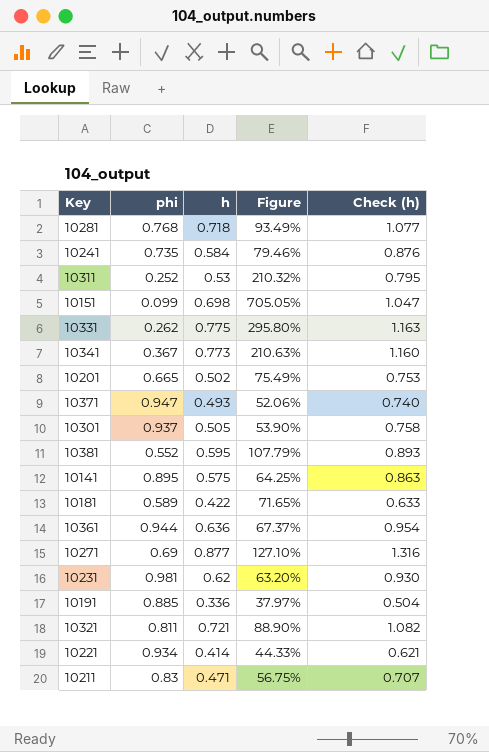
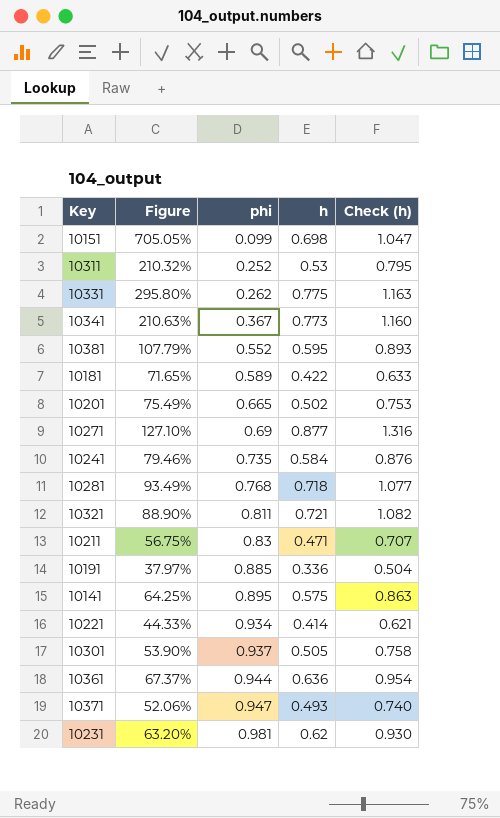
row order: none -> phi ascending
column Figure | position: 4 -> 2

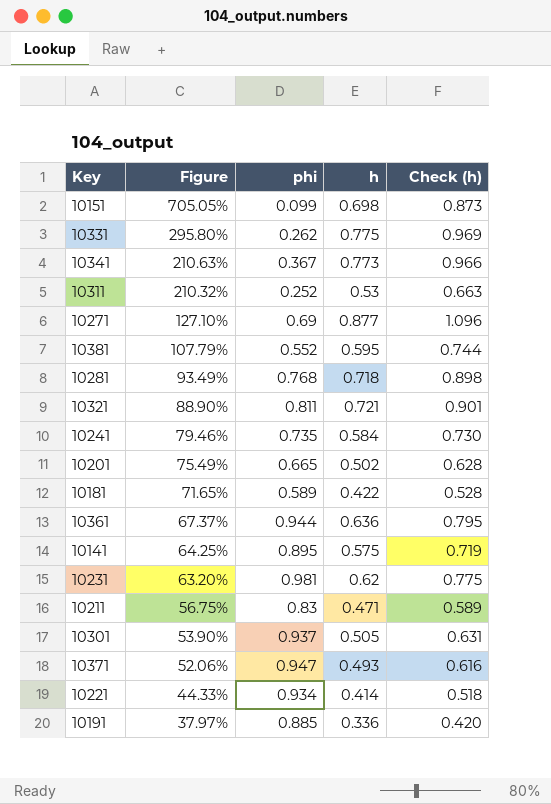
row order: phi ascending -> Figure descending
column Check (h) | formula: [h] * 1.5 -> [h] * 1.25

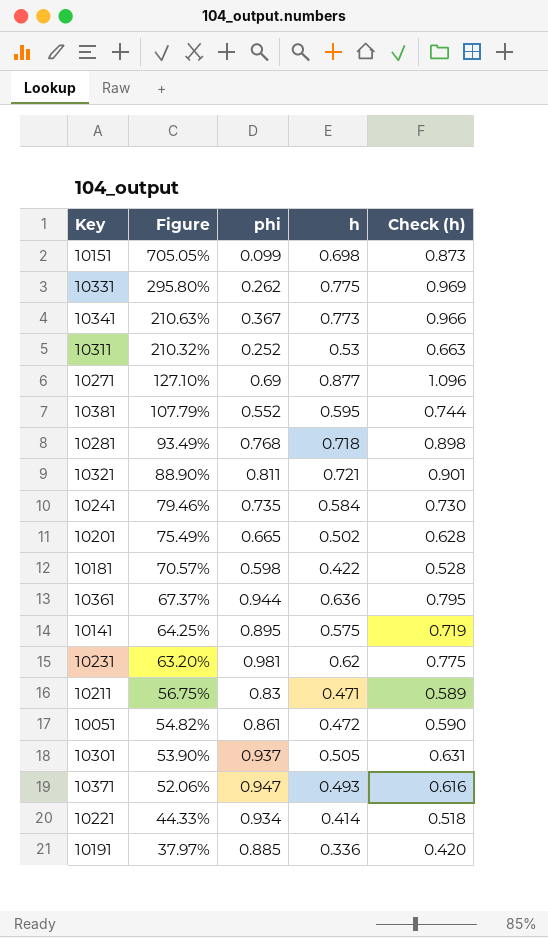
10181 | Figure: 71.65% -> 70.57%
10181 | phi: 0.589 -> 0.598
row 10051: none -> 54.82% | 0.861 | 0.472 | 0.590

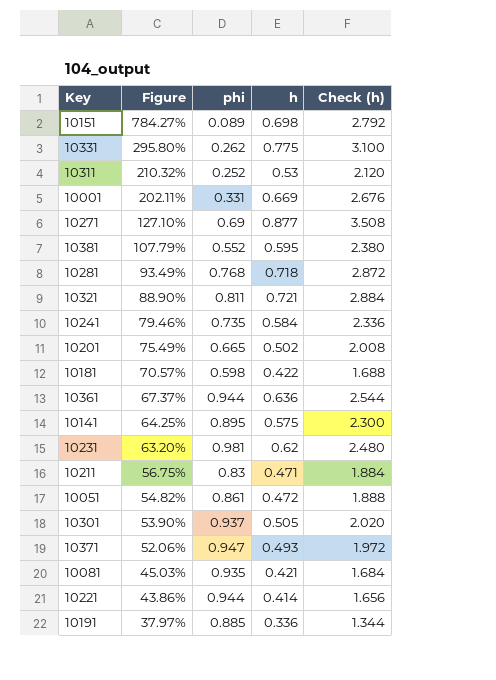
column Check (h) | formula: [h] * 1.25 -> [h] * 4
row 10341: 210.63% | 0.367 | 0.773 | 0.966 -> none
10151 | Figure: 705.05% -> 784.27%
10151 | phi: 0.099 -> 0.089
row 10001: none -> 202.11% | 0.331 | 0.669 | 2.676
row 10081: none -> 45.03% | 0.935 | 0.421 | 1.684
10221 | Figure: 44.33% -> 43.86%
10221 | phi: 0.934 -> 0.944

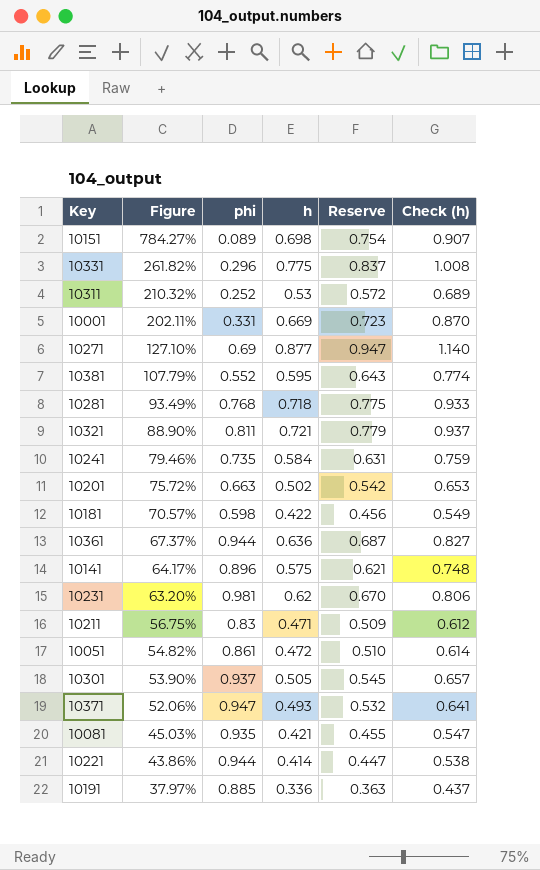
column Reserve | formula: none -> [h] * 1.08
column Check (h) | formula: [h] * 4 -> [h] * 1.3
10331 | Figure: 295.80% -> 261.82%
10331 | phi: 0.262 -> 0.296
10201 | Figure: 75.49% -> 75.72%
10201 | phi: 0.665 -> 0.663
10141 | Figure: 64.25% -> 64.17%
10141 | phi: 0.895 -> 0.896

